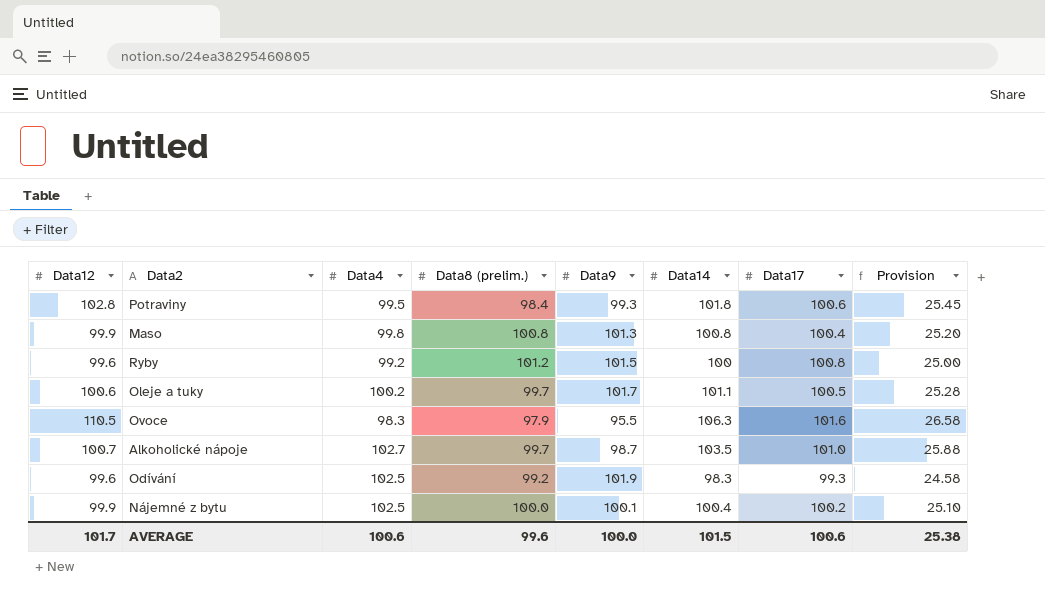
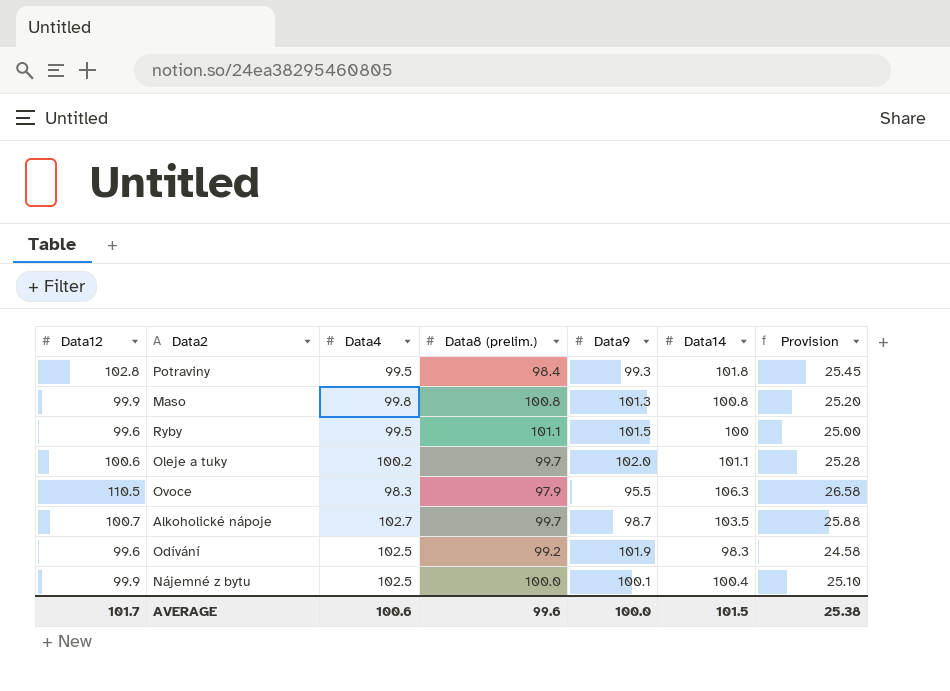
column Data17 | position: 7 -> none
Ryby | Data4: 99.2 -> 99.5
Ryby | Data8 (prelim.): 101.2 -> 101.1
Oleje a tuky | Data9: 101.7 -> 102.0

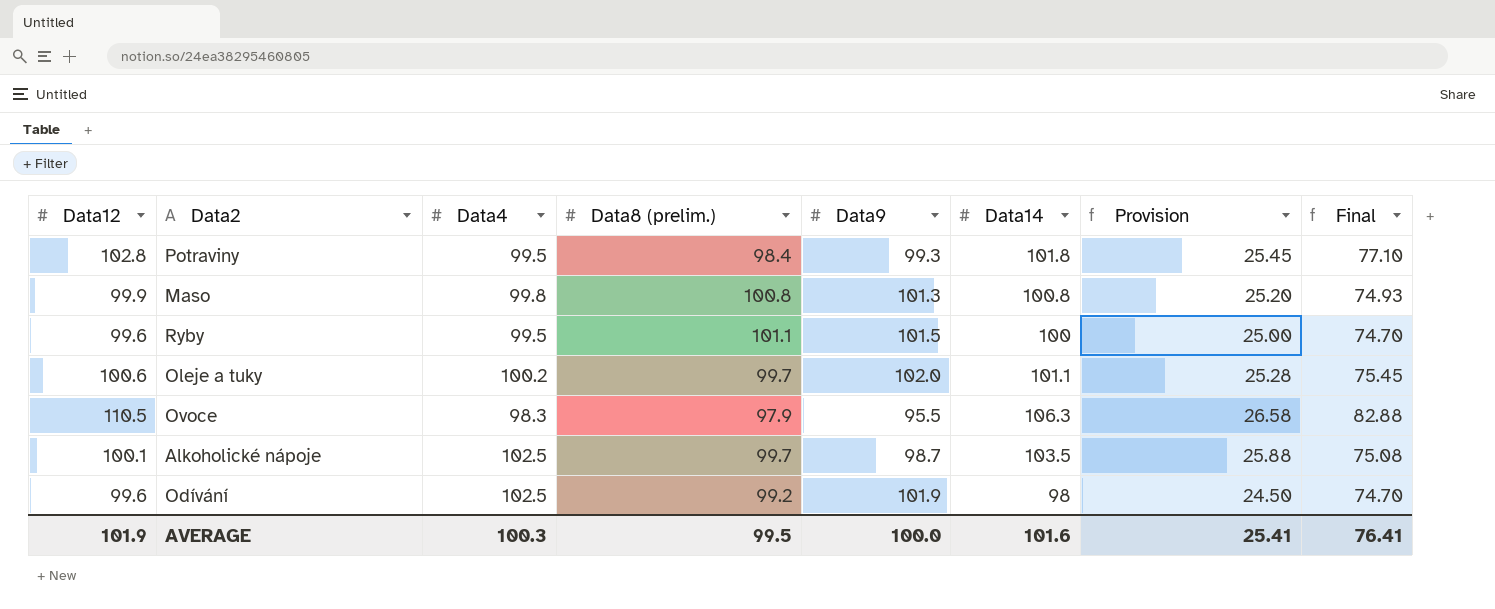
column Final | formula: none -> [Data12] * 0.75
row Nájemné z bytu: 99.9 | 102.5 | 100.0 | 100.1 | 100.4 | 25.10 -> none
Alkoholické nápoje | Data12: 100.7 -> 100.1
Alkoholické nápoje | Data4: 102.7 -> 102.5
Odívání | Data14: 98.3 -> 98
Odívání | Provision: 24.58 -> 24.50
AVERAGE | Data12: 101.7 -> 101.9
AVERAGE | Data4: 100.6 -> 100.3
AVERAGE | Data8 (prelim.): 99.6 -> 99.5
AVERAGE | Data14: 101.5 -> 101.6
AVERAGE | Provision: 25.38 -> 25.41

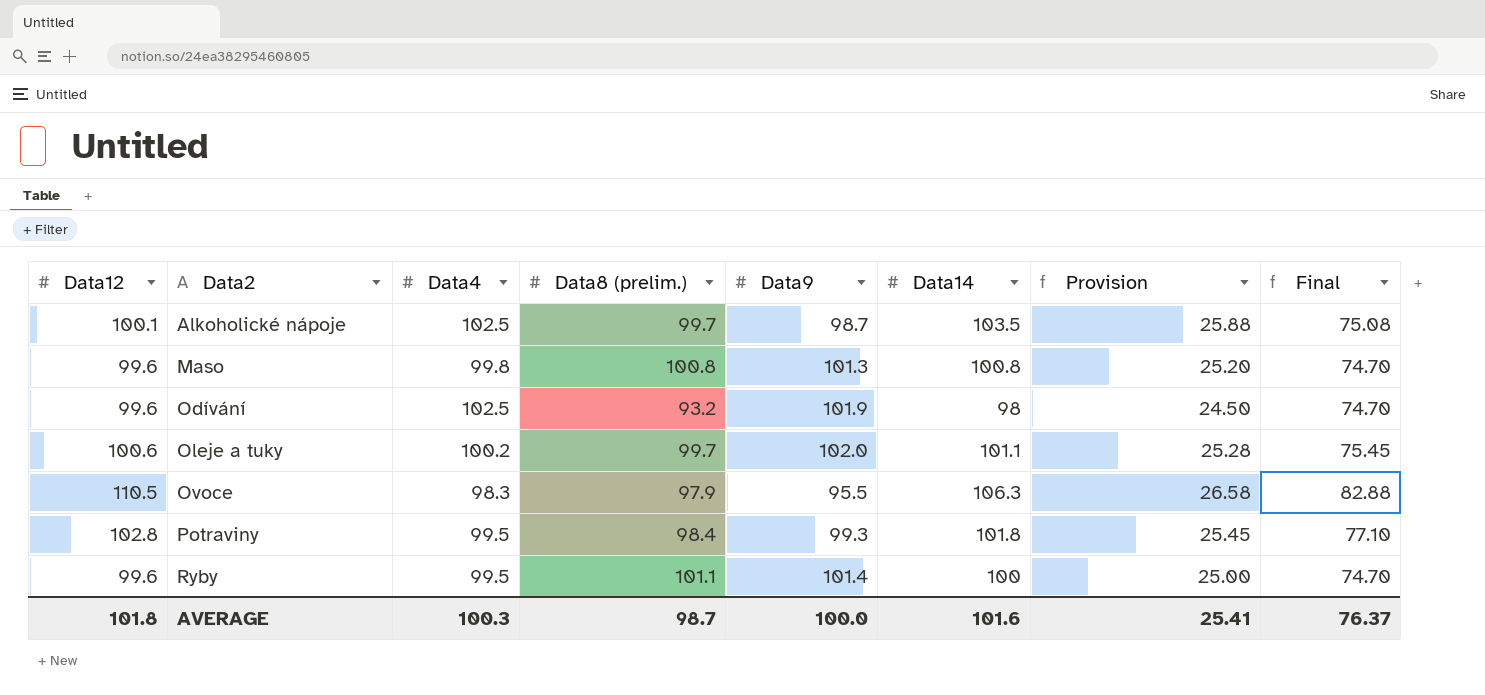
row order: none -> Data2 ascending
Maso | Data12: 99.9 -> 99.6
Maso | Final: 74.93 -> 74.70
Odívání | Data8 (prelim.): 99.2 -> 93.2
Ryby | Data9: 101.5 -> 101.4
AVERAGE | Data12: 101.9 -> 101.8
AVERAGE | Data8 (prelim.): 99.5 -> 98.7
AVERAGE | Final: 76.41 -> 76.37

